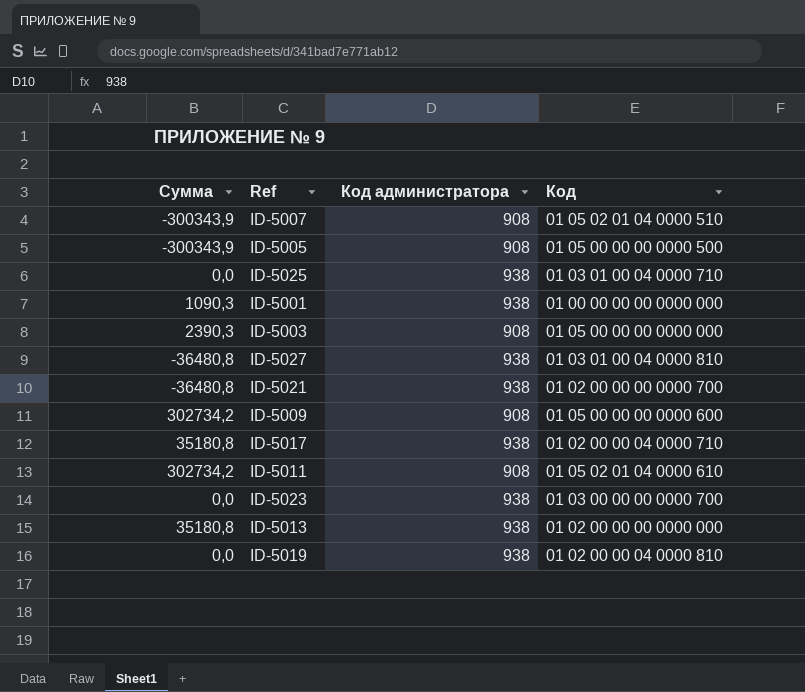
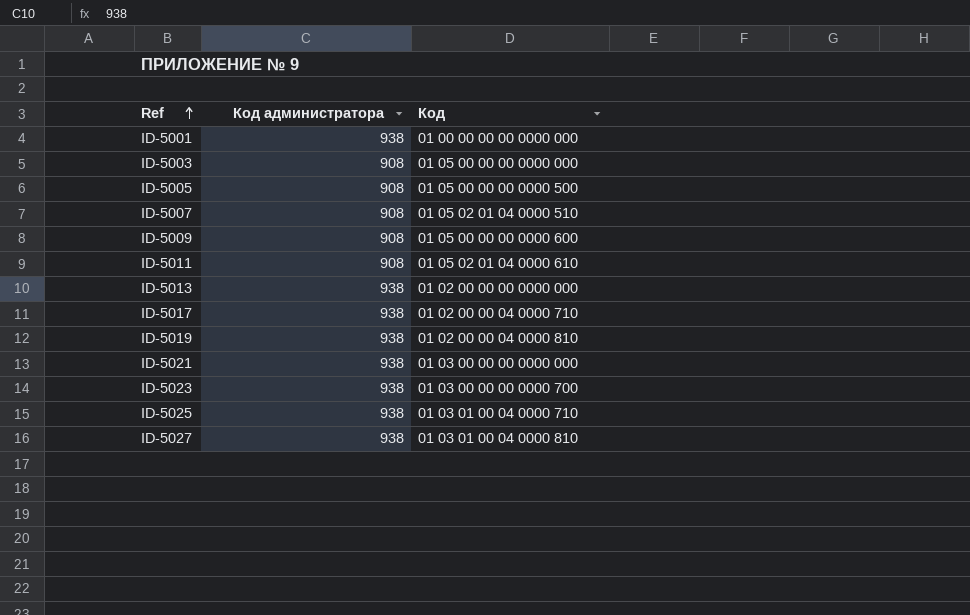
row order: none -> Ref ascending
column Сумма | position: 1 -> none
ID-5021 | Код: 01 02 00 00 00 0000 700 -> 01 03 00 00 00 0000 000

